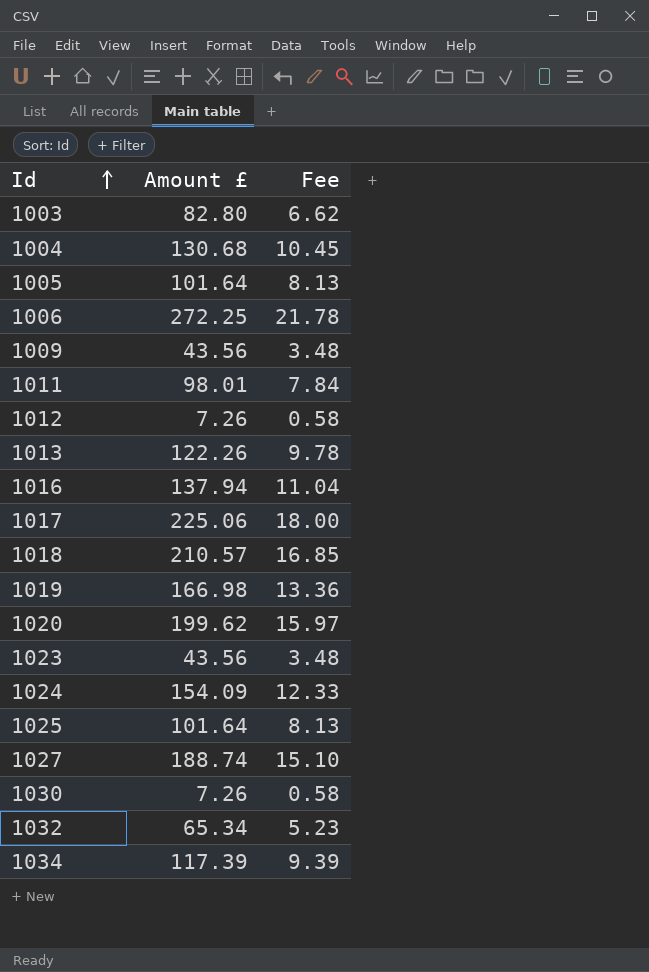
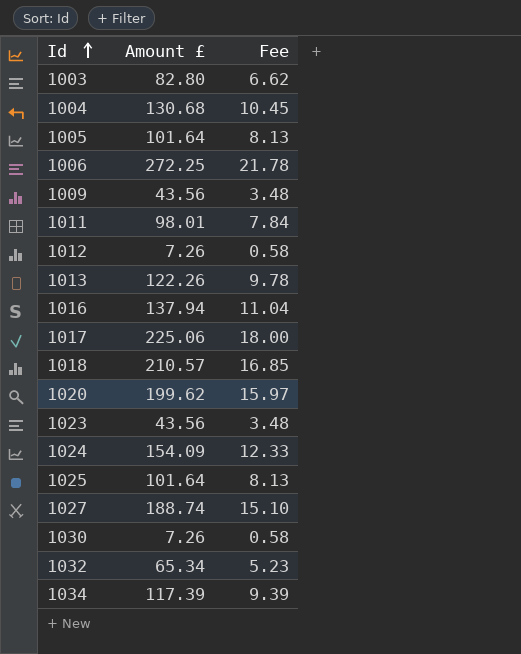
row 1019: 166.98 | 13.36 -> none

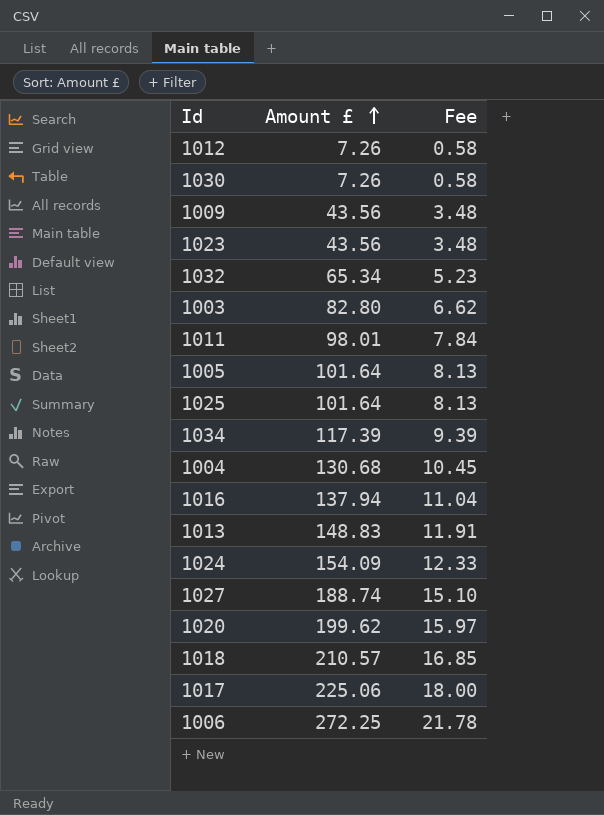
row order: Id ascending -> Amount £ ascending
1013 | Amount £: 122.26 -> 148.83
1013 | Fee: 9.78 -> 11.91

